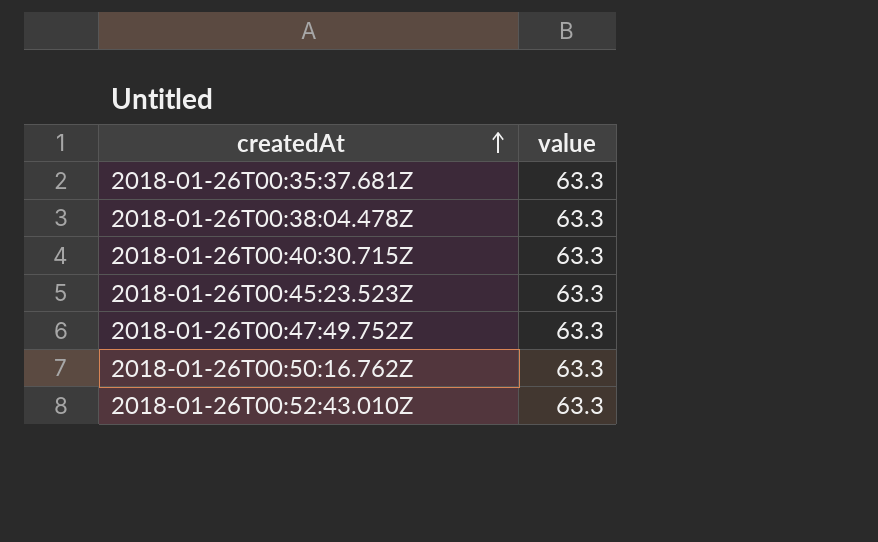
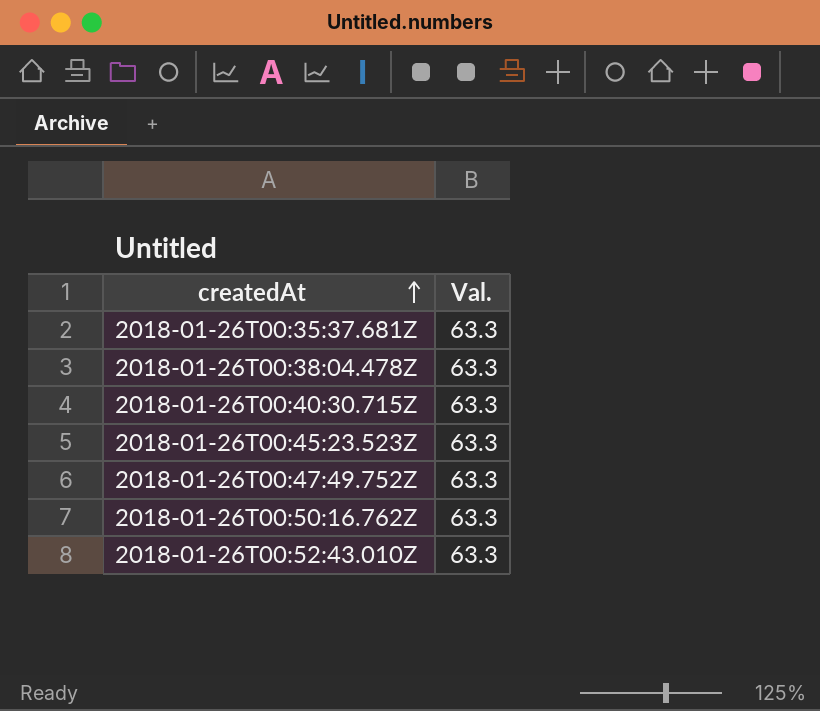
column name: value -> Val.

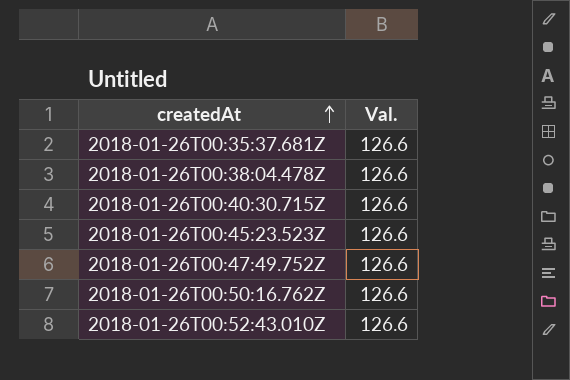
2018-01-26T00:35:37.681Z | Val.: 63.3 -> 126.6
2018-01-26T00:38:04.478Z | Val.: 63.3 -> 126.6
2018-01-26T00:40:30.715Z | Val.: 63.3 -> 126.6
2018-01-26T00:45:23.523Z | Val.: 63.3 -> 126.6
2018-01-26T00:47:49.752Z | Val.: 63.3 -> 126.6
2018-01-26T00:50:16.762Z | Val.: 63.3 -> 126.6
2018-01-26T00:52:43.010Z | Val.: 63.3 -> 126.6

